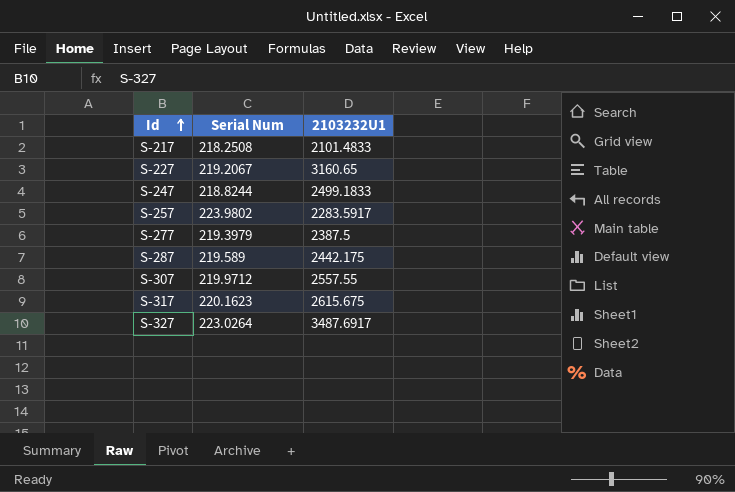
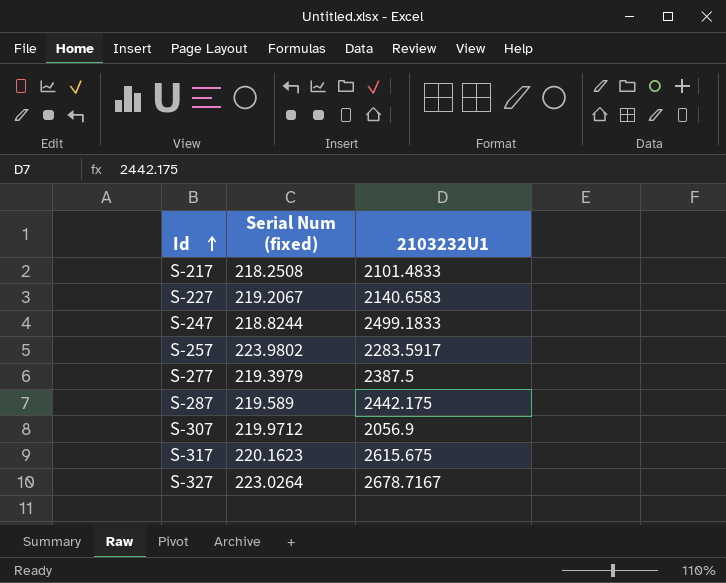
column name: Serial Num -> Serial Num (fixed)
S-227 | 2103232U1: 3160.65 -> 2140.6583
S-307 | 2103232U1: 2557.55 -> 2056.9
S-327 | 2103232U1: 3487.6917 -> 2678.7167

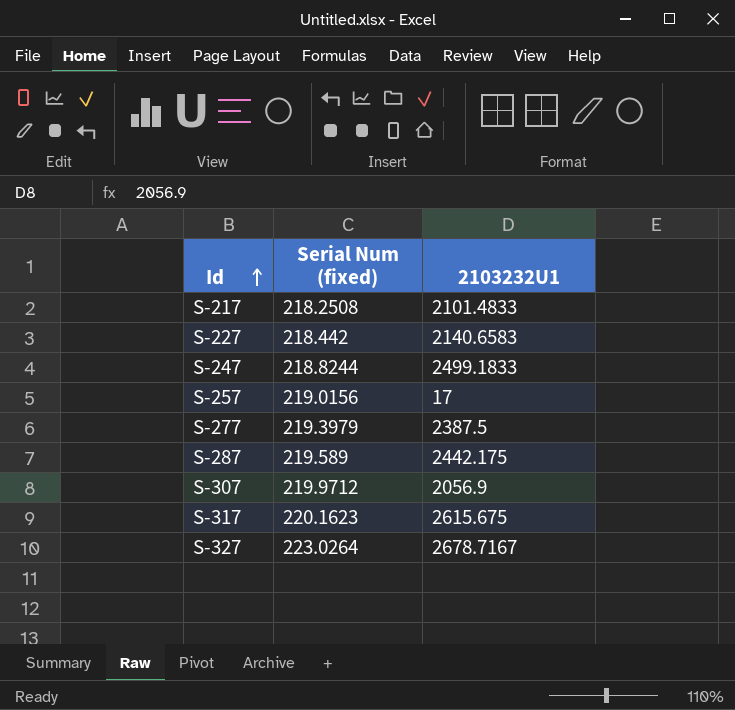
S-227 | Serial Num (fixed): 219.2067 -> 218.442
S-257 | Serial Num (fixed): 223.9802 -> 219.0156
S-257 | 2103232U1: 2283.5917 -> 17

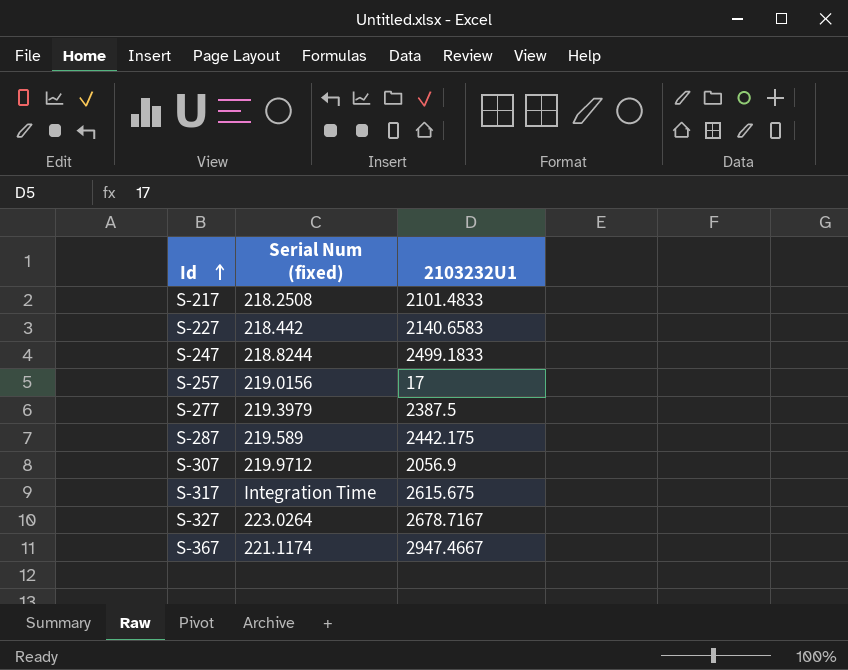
S-317 | Serial Num (fixed): 220.1623 -> Integration Time
row S-367: none -> 221.1174 | 2947.4667

